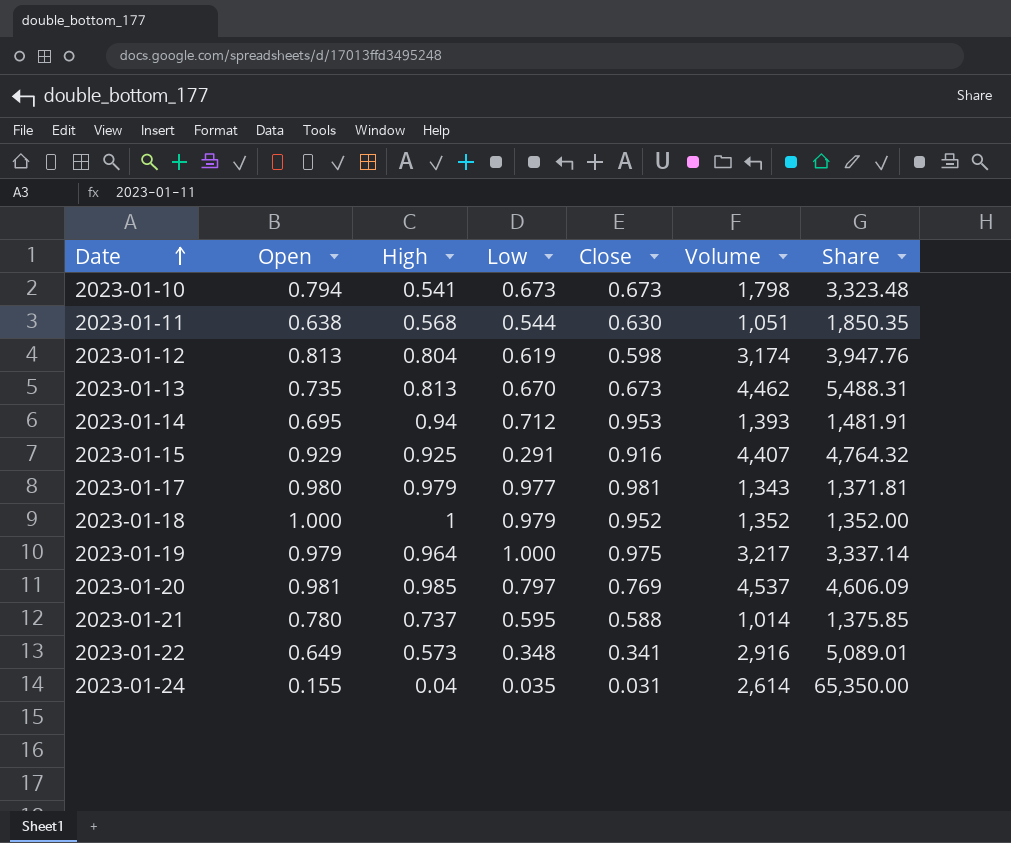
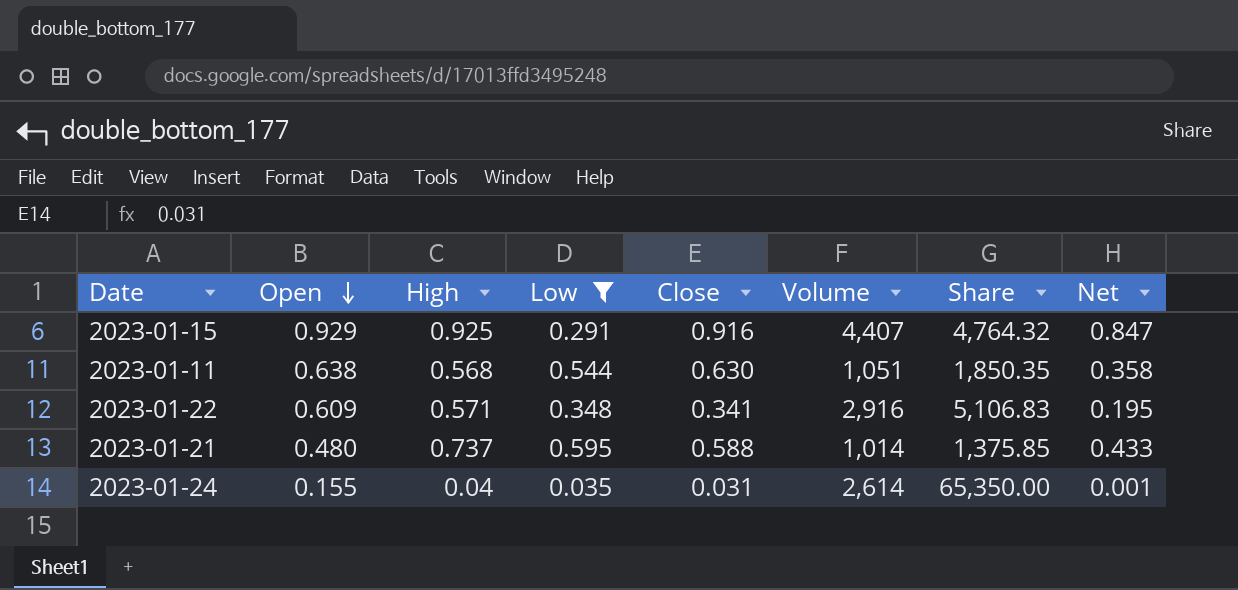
filter: none -> Low <= 0.595
row order: Date ascending -> Open descending
column Net | formula: none -> [High] * [Close]
2023-01-22 | Open: 0.649 -> 0.609
2023-01-22 | High: 0.573 -> 0.571
2023-01-22 | Share: 5,089.01 -> 5,106.83
2023-01-21 | Open: 0.780 -> 0.480

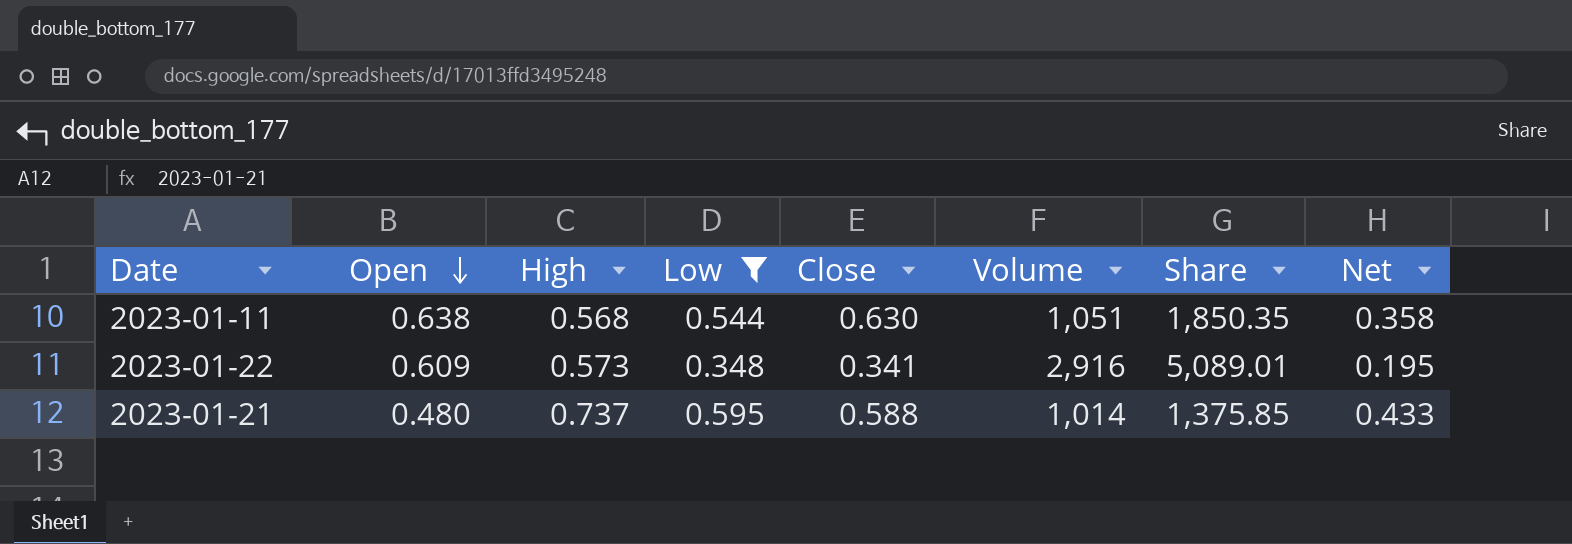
row 2023-01-15: 0.929 | 0.925 | 0.291 | 0.916 | 4,407 | 4,764.32 | 0.847 -> none
row 2023-01-24: 0.155 | 0.04 | 0.035 | 0.031 | 2,614 | 65,350.00 | 0.001 -> none
2023-01-22 | High: 0.571 -> 0.573
2023-01-22 | Share: 5,106.83 -> 5,089.01

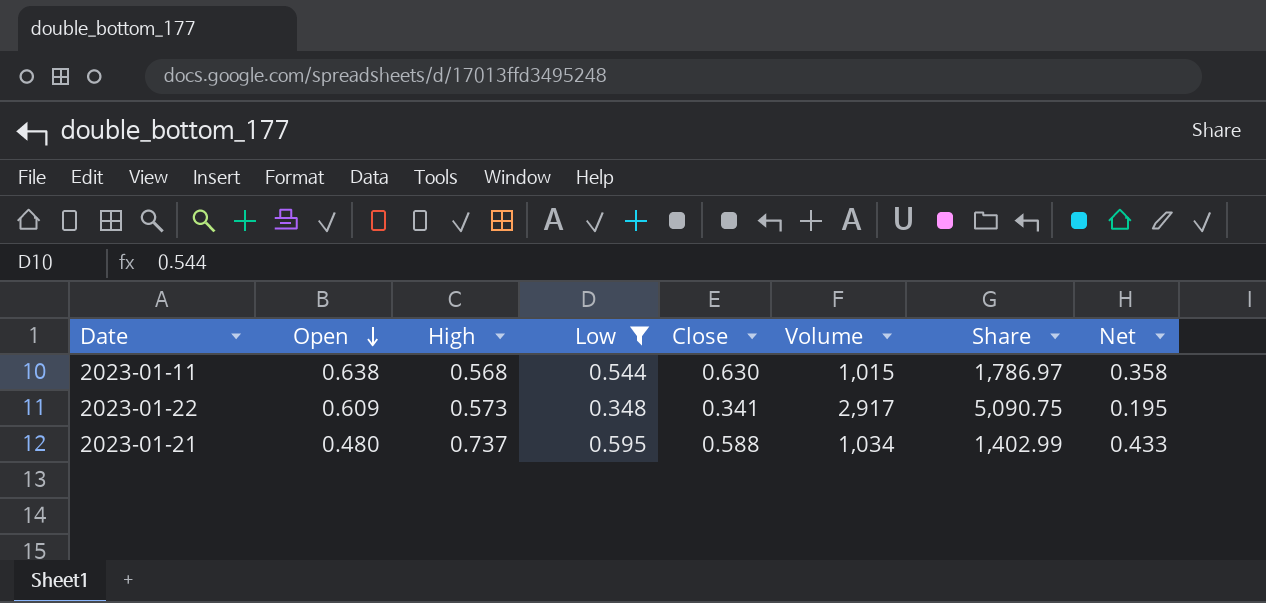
2023-01-11 | Volume: 1,051 -> 1,015
2023-01-11 | Share: 1,850.35 -> 1,786.97
2023-01-22 | Volume: 2,916 -> 2,917
2023-01-22 | Share: 5,089.01 -> 5,090.75
2023-01-21 | Volume: 1,014 -> 1,034
2023-01-21 | Share: 1,375.85 -> 1,402.99

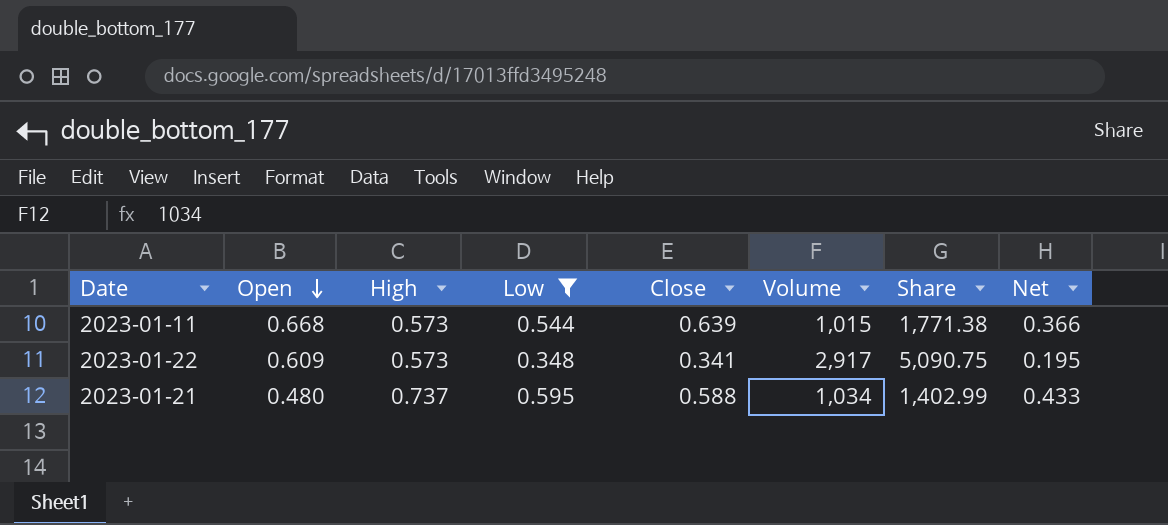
2023-01-11 | Open: 0.638 -> 0.668
2023-01-11 | High: 0.568 -> 0.573
2023-01-11 | Close: 0.630 -> 0.639
2023-01-11 | Share: 1,786.97 -> 1,771.38
2023-01-11 | Net: 0.358 -> 0.366

